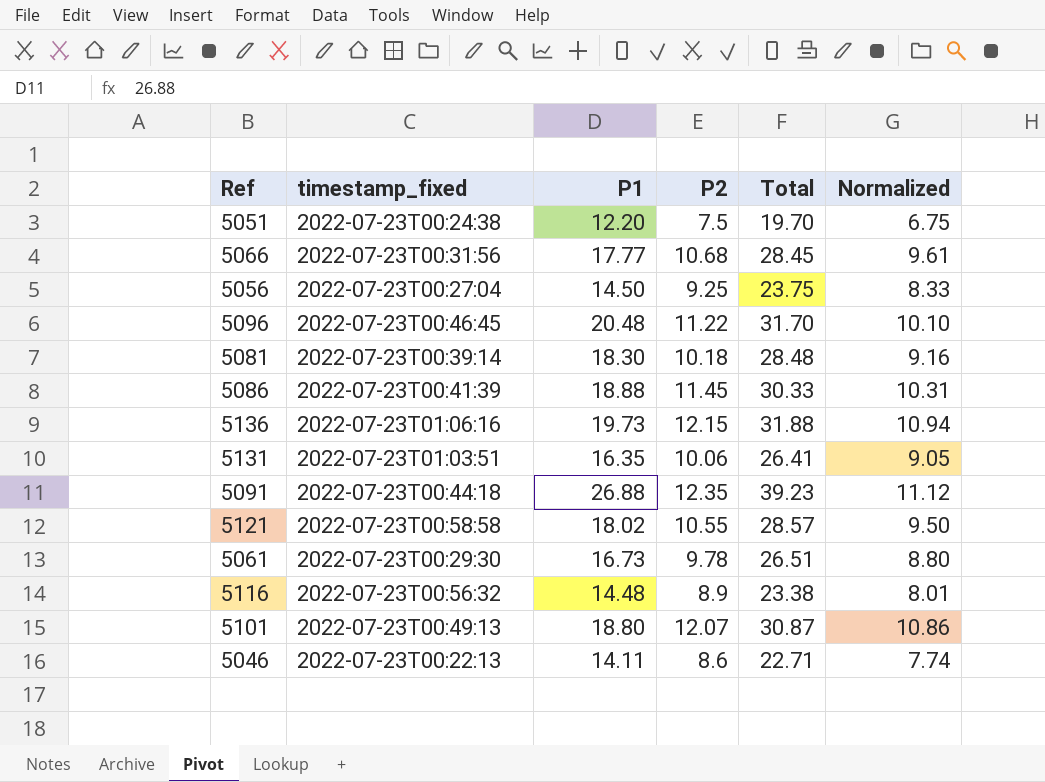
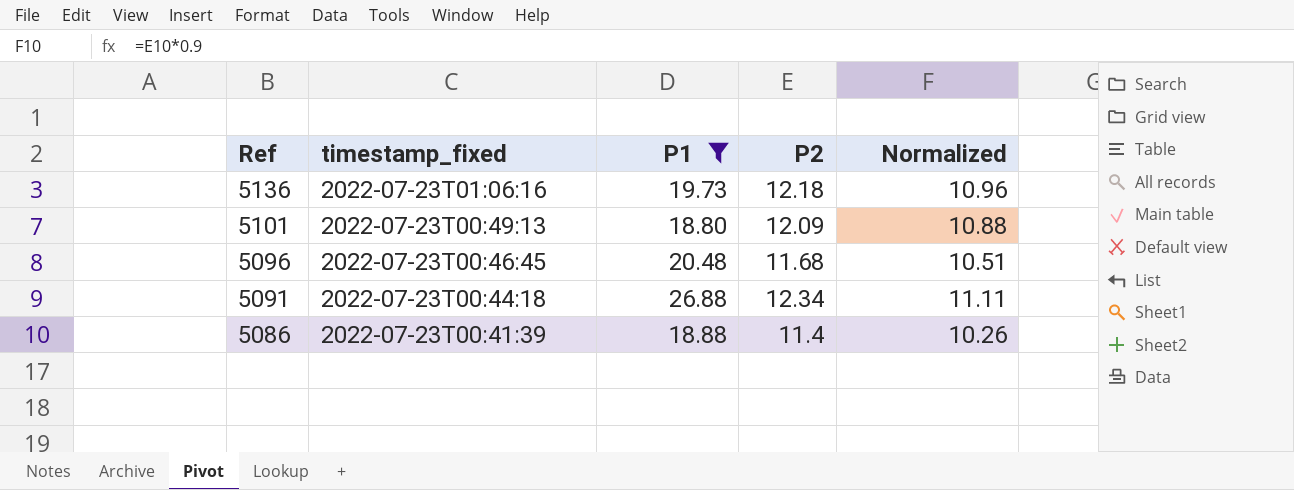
filter: none -> P1 >= 18.80
row order: none -> Ref descending
column Total | formula: [P1] + [P2] -> none
5136 | P2: 12.15 -> 12.18
5136 | Normalized: 10.94 -> 10.96
5101 | P2: 12.07 -> 12.09
5101 | Normalized: 10.86 -> 10.88
5096 | P2: 11.22 -> 11.68
5096 | Normalized: 10.10 -> 10.51
5091 | P2: 12.35 -> 12.34
5091 | Normalized: 11.12 -> 11.11
5086 | P2: 11.45 -> 11.4
5086 | Normalized: 10.31 -> 10.26

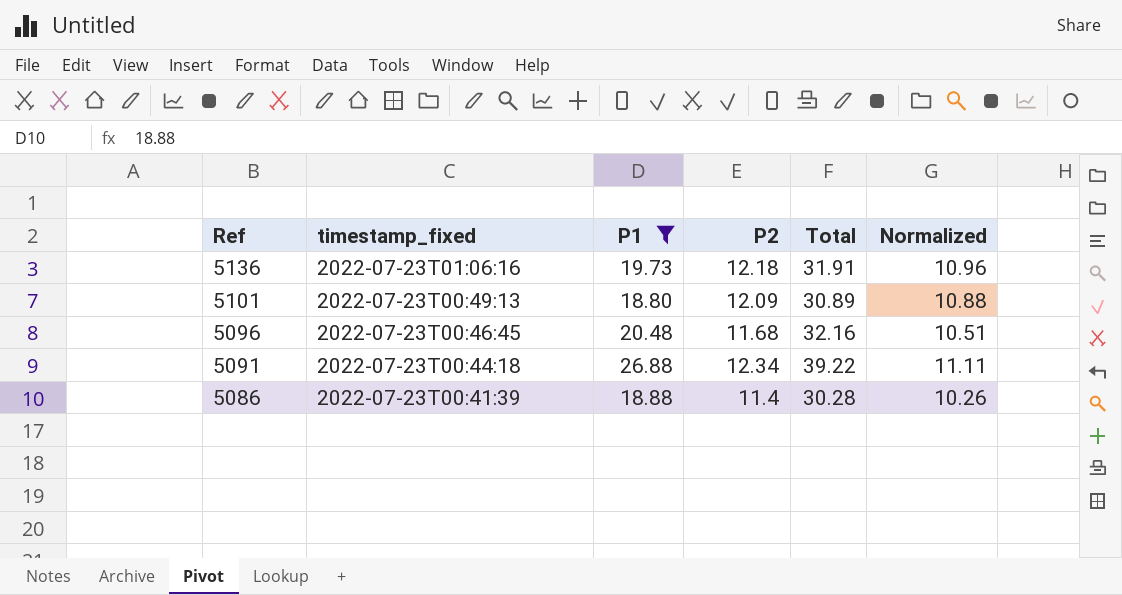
column Total | formula: none -> [P1] + [P2]

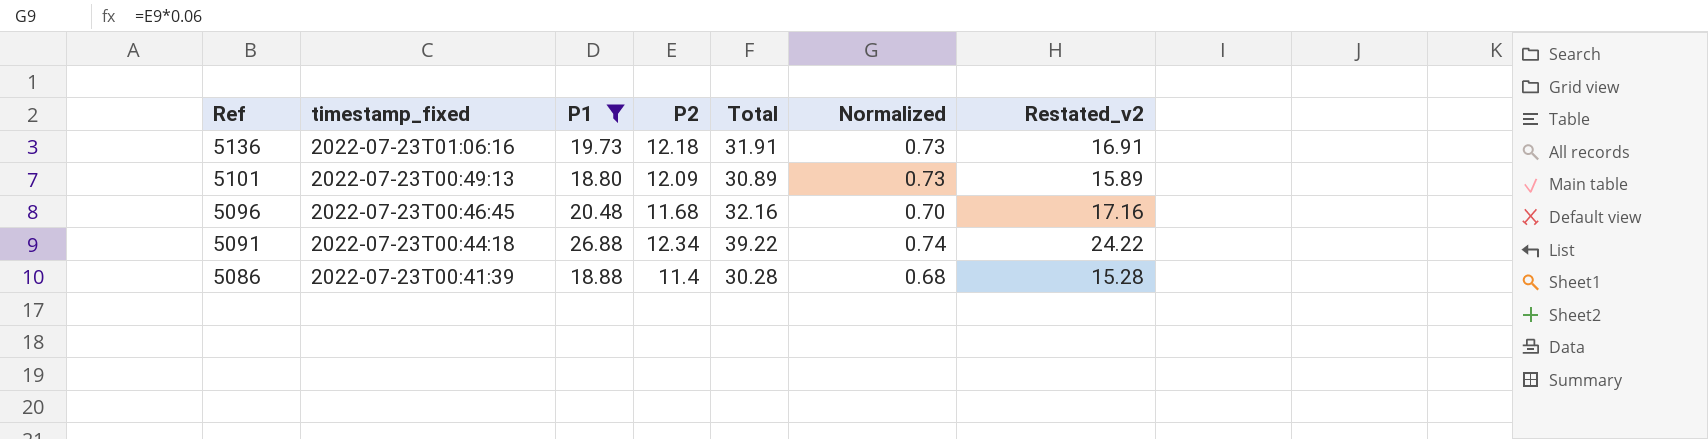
column Normalized | formula: [P2] * 0.9 -> [P2] * 0.06
column Restated_v2 | formula: none -> [Total] - 15

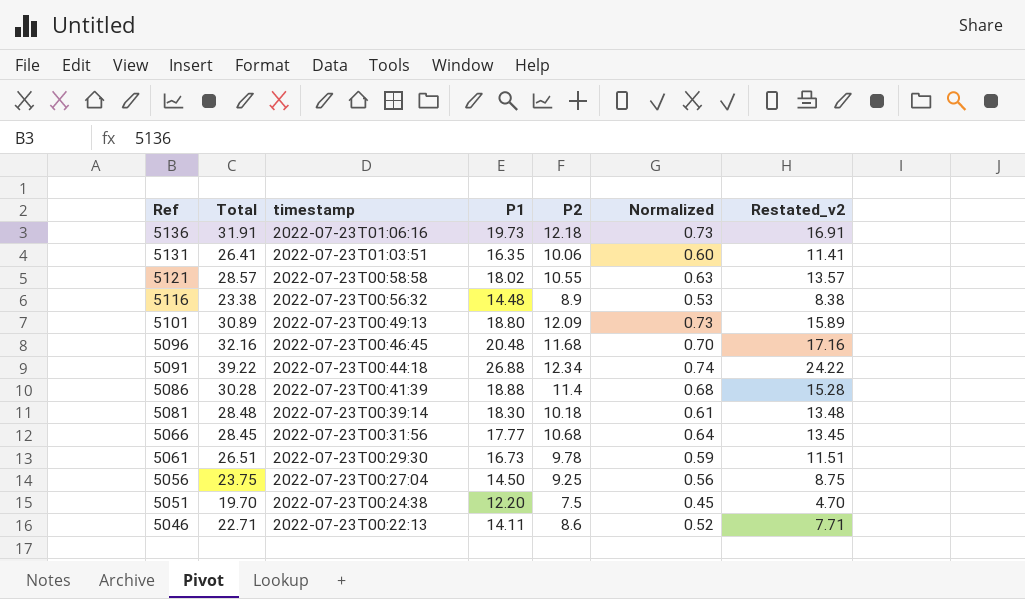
filter: P1 >= 18.80 -> none
column Total | position: 5 -> 2
column name: timestamp_fixed -> timestamp

